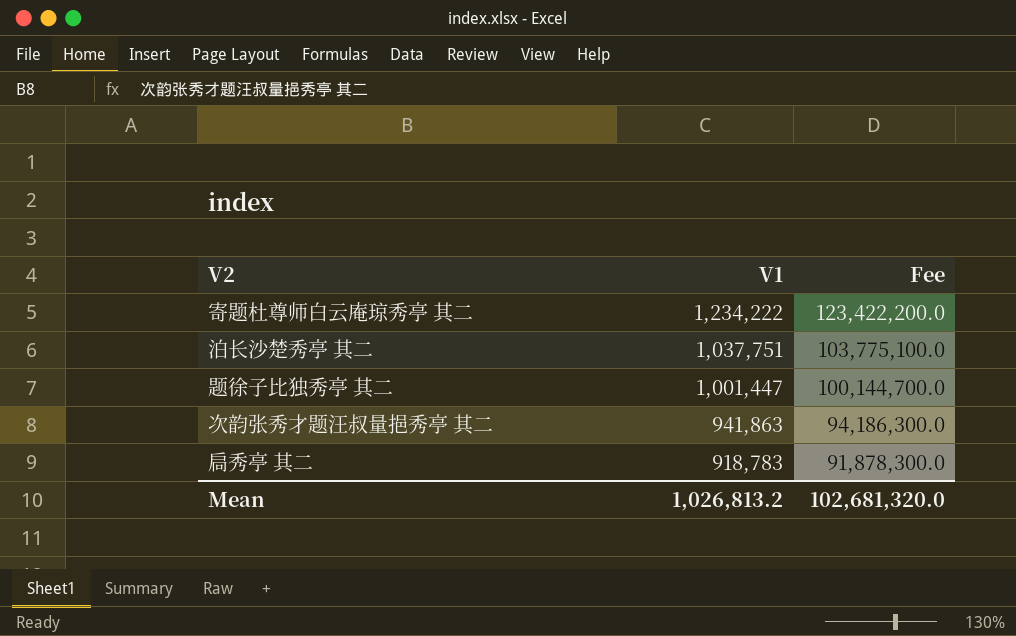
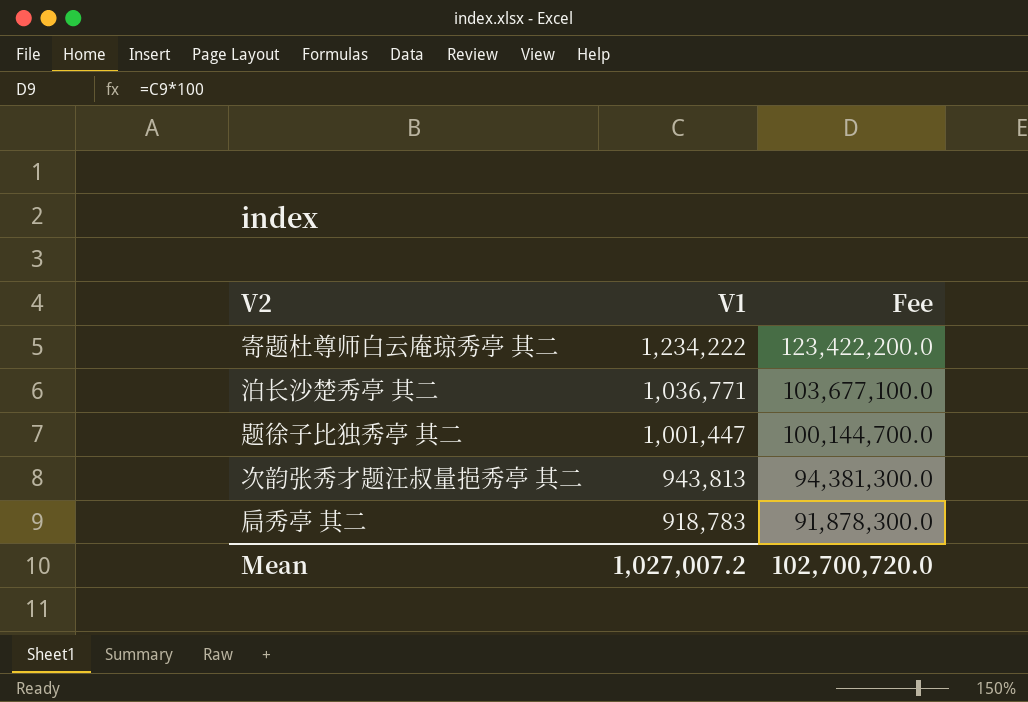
泊长沙楚秀亭 其二 | V1: 1,037,751 -> 1,036,771
泊长沙楚秀亭 其二 | Fee: 103,775,100.0 -> 103,677,100.0
次韵张秀才题汪叔量挹秀亭 其二 | V1: 941,863 -> 943,813
次韵张秀才题汪叔量挹秀亭 其二 | Fee: 94,186,300.0 -> 94,381,300.0
Mean | V1: 1,026,813.2 -> 1,027,007.2
Mean | Fee: 102,681,320.0 -> 102,700,720.0

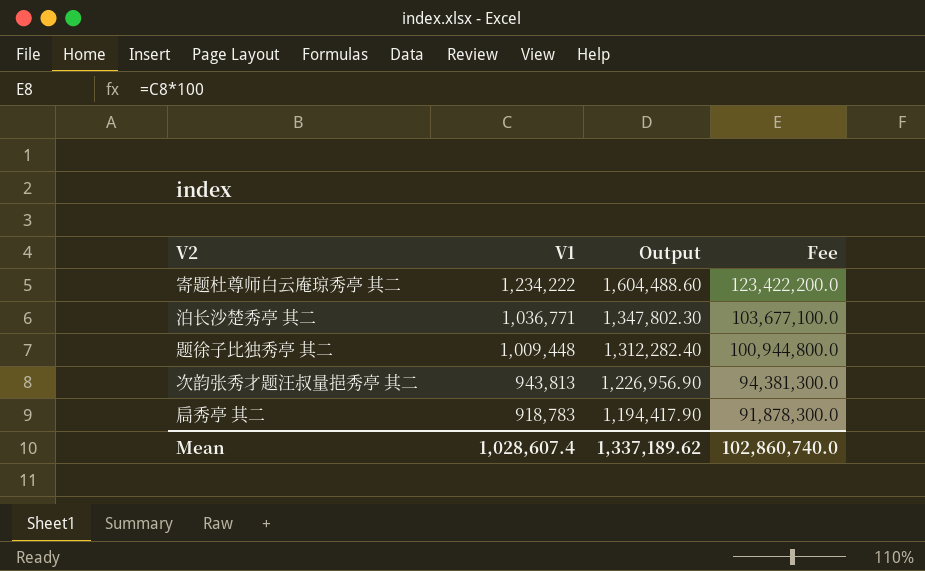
column Output | formula: none -> [V1] * 1.3
题徐子比独秀亭 其二 | V1: 1,001,447 -> 1,009,448
题徐子比独秀亭 其二 | Fee: 100,144,700.0 -> 100,944,800.0
Mean | V1: 1,027,007.2 -> 1,028,607.4
Mean | Fee: 102,700,720.0 -> 102,860,740.0

